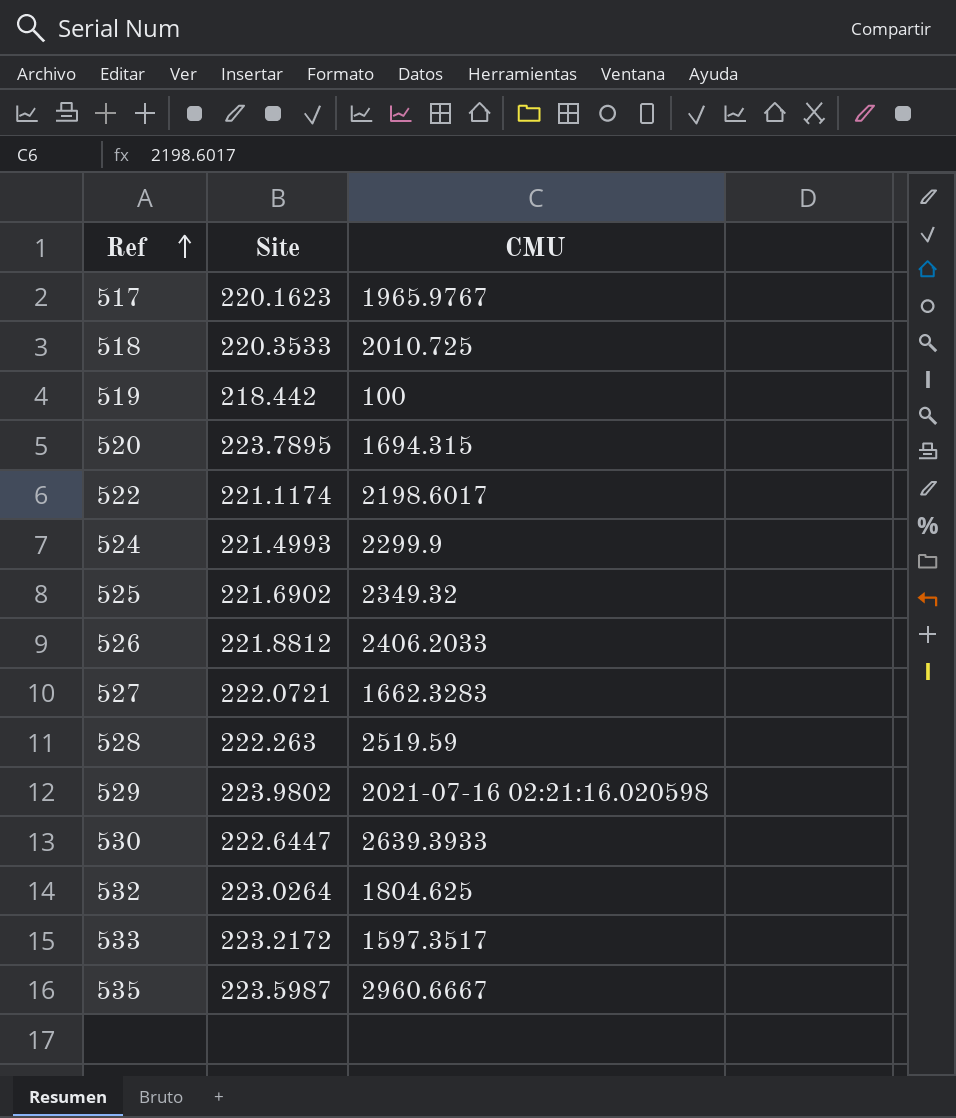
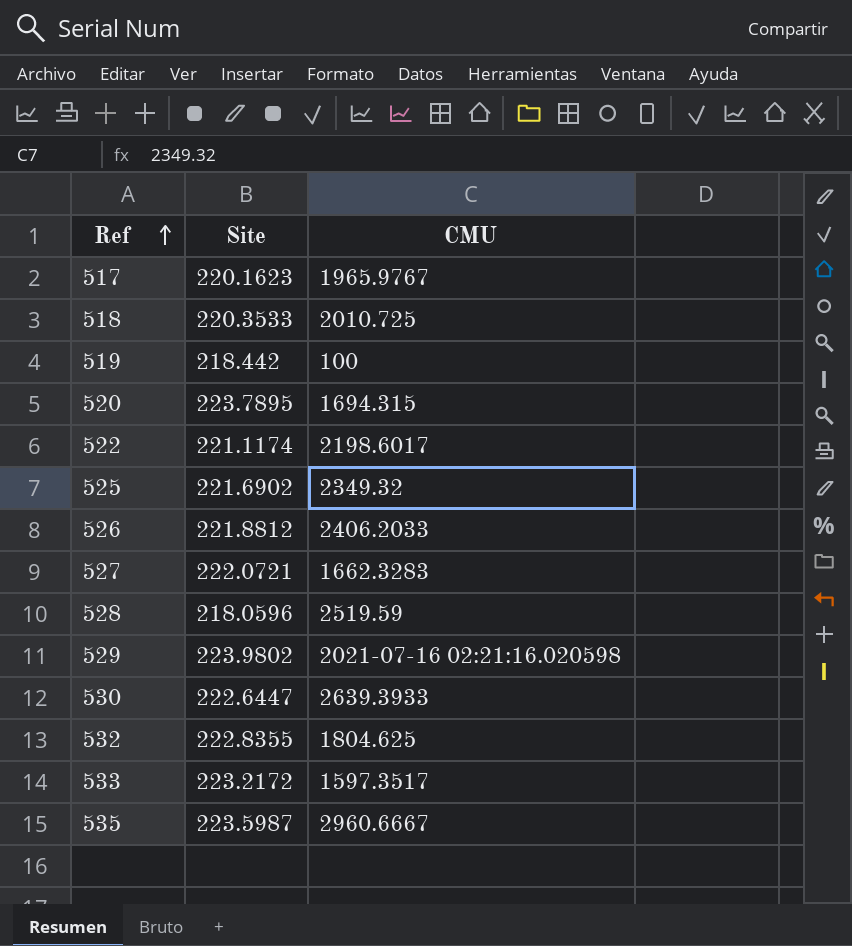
row 524: 221.4993 | 2299.9 -> none
528 | Site: 222.263 -> 218.0596
532 | Site: 223.0264 -> 222.8355

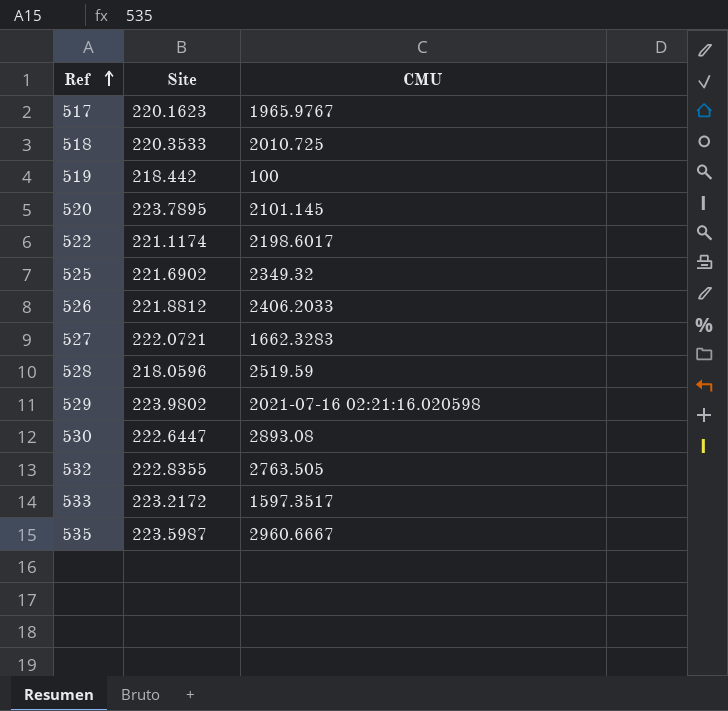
520 | CMU: 1694.315 -> 2101.145
530 | CMU: 2639.3933 -> 2893.08
532 | CMU: 1804.625 -> 2763.505

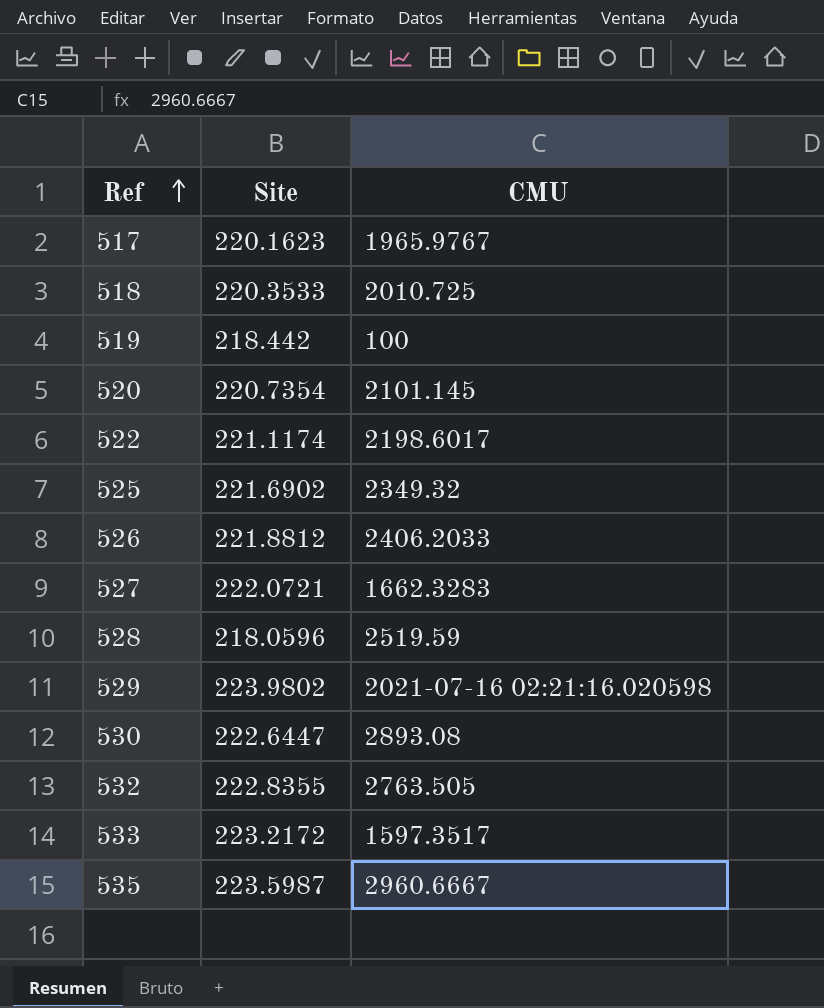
520 | Site: 223.7895 -> 220.7354

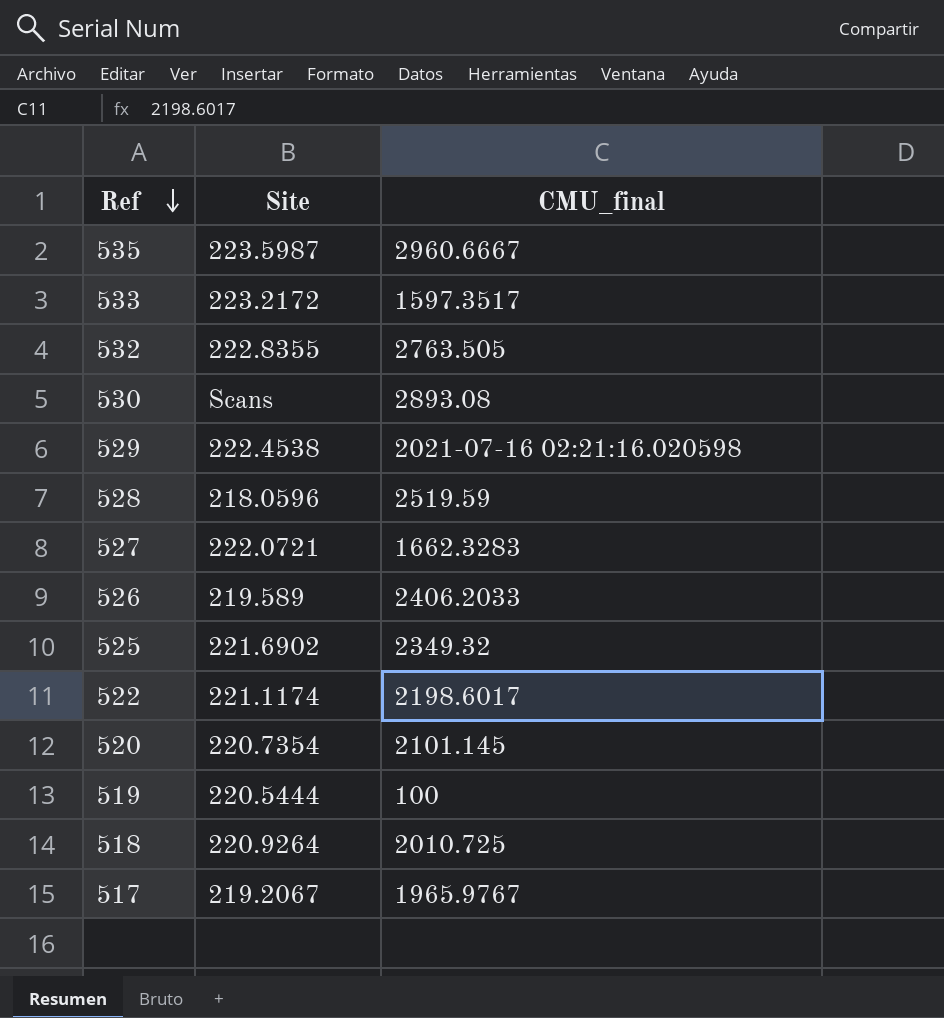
row order: Ref ascending -> Ref descending
column name: CMU -> CMU_final
530 | Site: 222.6447 -> Scans
529 | Site: 223.9802 -> 222.4538
526 | Site: 221.8812 -> 219.589
519 | Site: 218.442 -> 220.5444
518 | Site: 220.3533 -> 220.9264
517 | Site: 220.1623 -> 219.2067

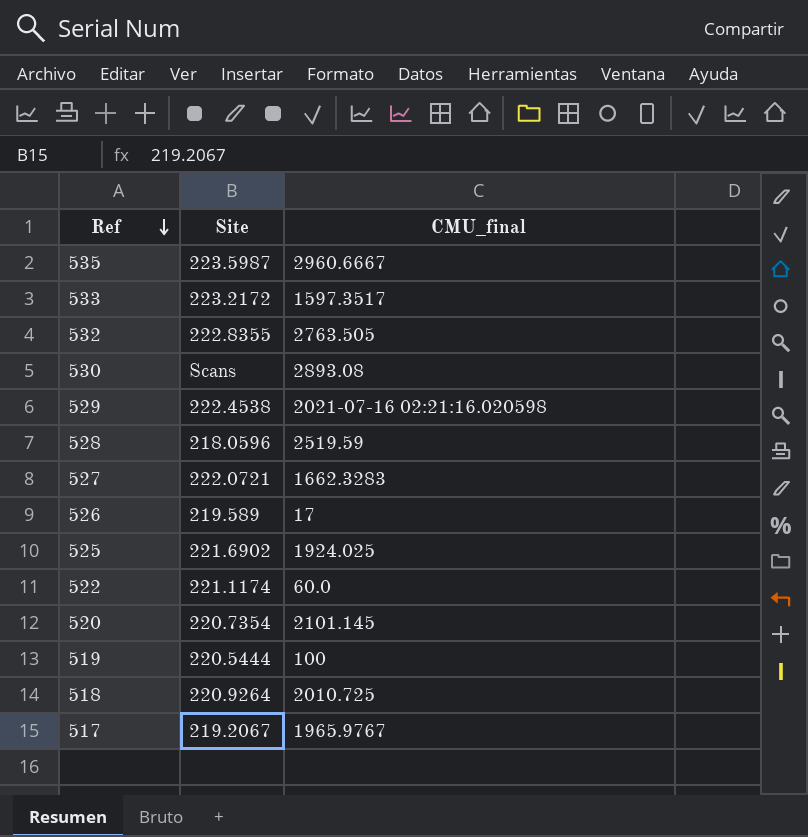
526 | CMU_final: 2406.2033 -> 17
525 | CMU_final: 2349.32 -> 1924.025
522 | CMU_final: 2198.6017 -> 60.0

